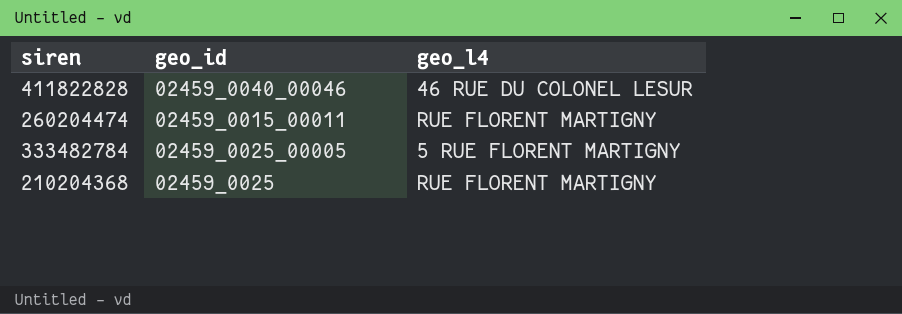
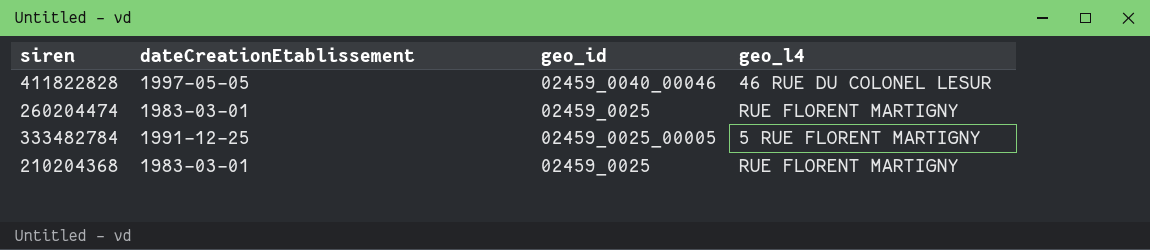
column dateCreationEtablissement | position: none -> 2
260204474 | geo_id: 02459_0015_00011 -> 02459_0025

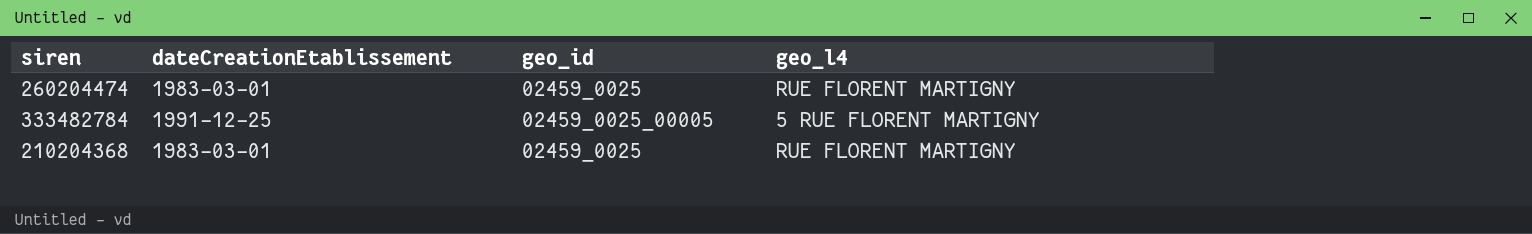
row 411822828: 1997-05-05 | 02459_0040_00046 | 46 RUE DU COLONEL LESUR -> none

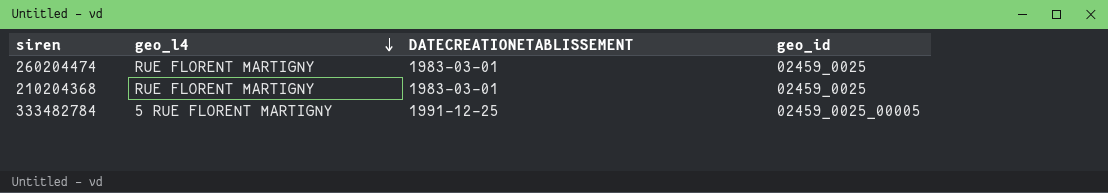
row order: none -> geo_l4 descending
column geo_l4 | position: 4 -> 2
column name: dateCreationEtablissement -> DATECREATIONETABLISSEMENT

